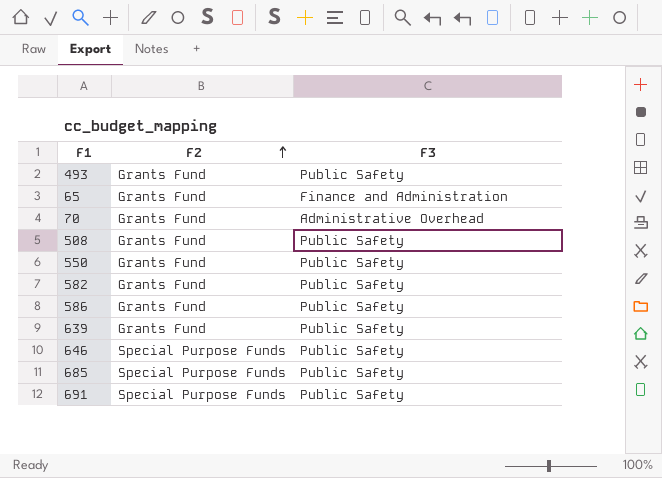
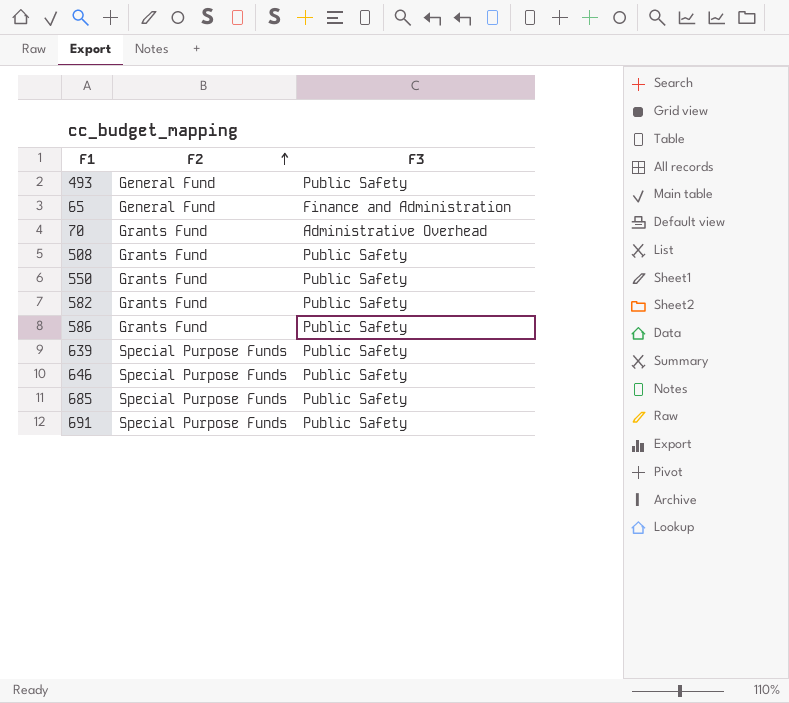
493 | F2: Grants Fund -> General Fund
65 | F2: Grants Fund -> General Fund
639 | F2: Grants Fund -> Special Purpose Funds

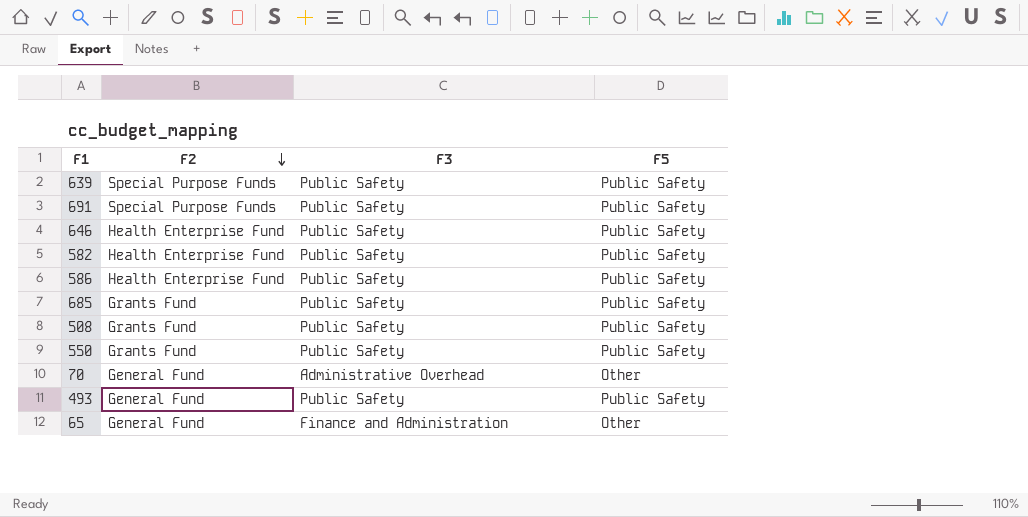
row order: F2 ascending -> F2 descending
column F5 | position: none -> 4
646 | F2: Special Purpose Funds -> Health Enterprise Fund
582 | F2: Grants Fund -> Health Enterprise Fund
586 | F2: Grants Fund -> Health Enterprise Fund
685 | F2: Special Purpose Funds -> Grants Fund
70 | F2: Grants Fund -> General Fund

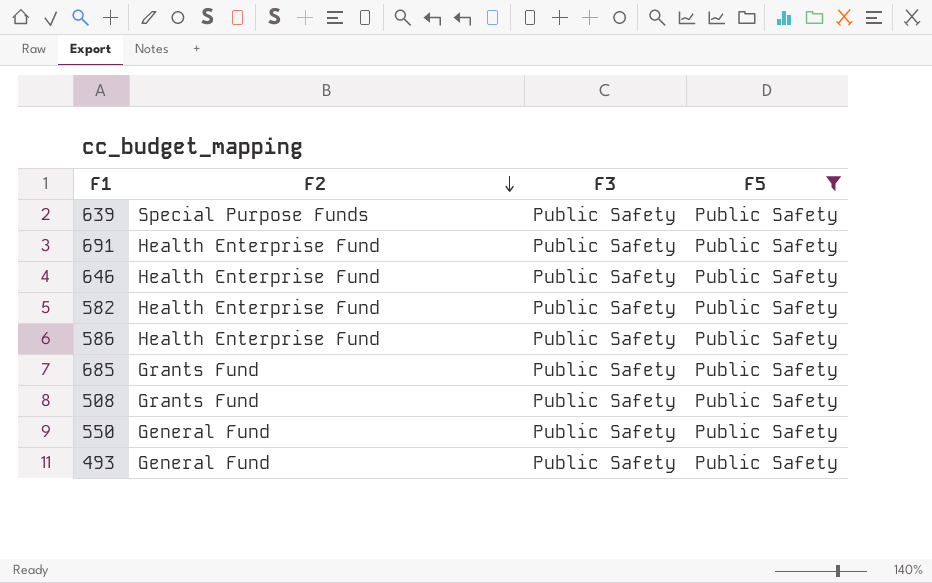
filter: none -> F5 = Public Safety
691 | F2: Special Purpose Funds -> Health Enterprise Fund
550 | F2: Grants Fund -> General Fund

